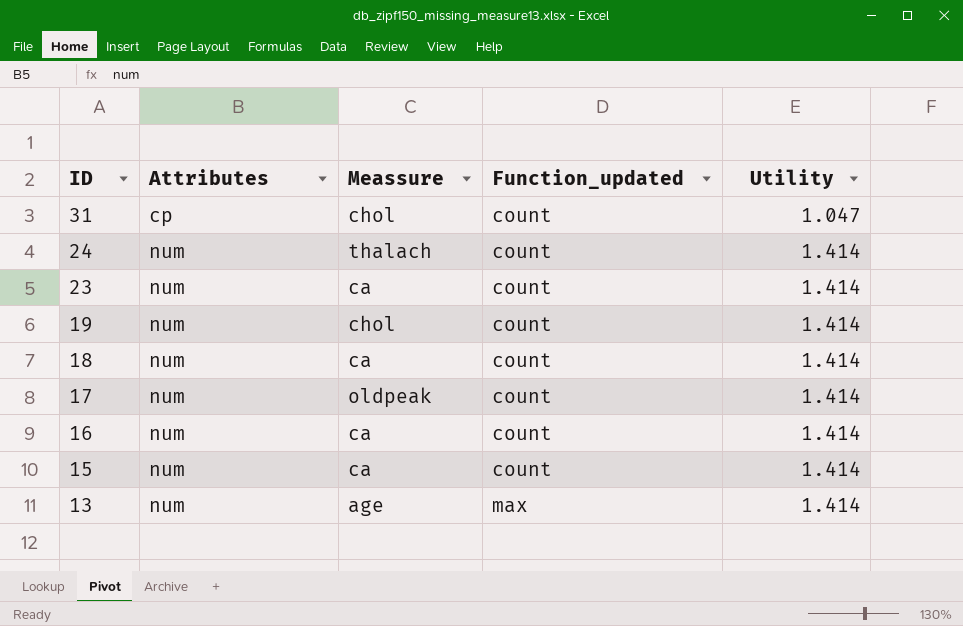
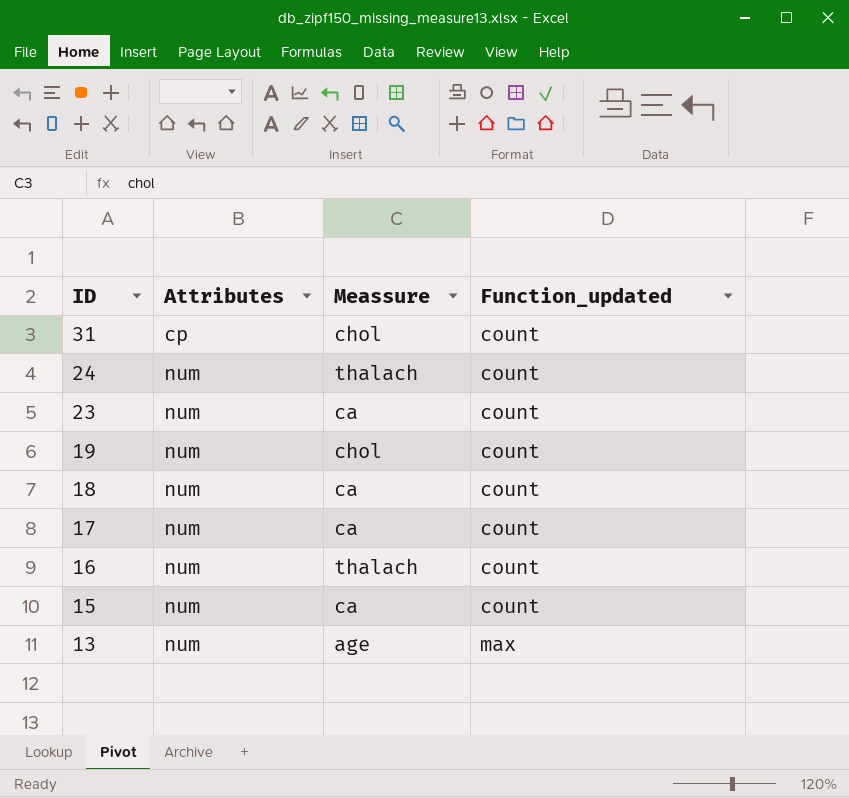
column Utility | position: 5 -> none
17 | Meassure: oldpeak -> ca
16 | Meassure: ca -> thalach

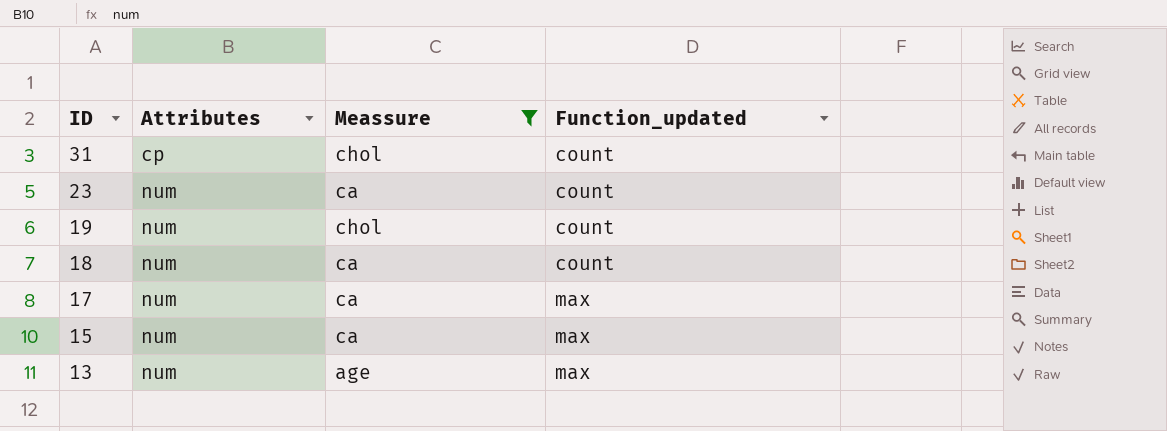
filter: none -> Meassure != thalach
17 | Function_updated: count -> max
15 | Function_updated: count -> max

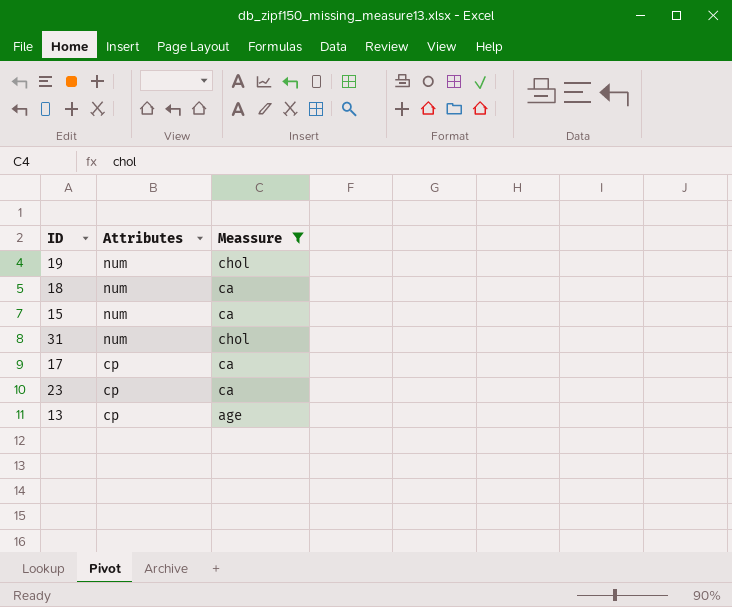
row order: ID descending -> Attributes descending
column Function_updated | position: 4 -> none
31 | Attributes: cp -> num
17 | Attributes: num -> cp
23 | Attributes: num -> cp
13 | Attributes: num -> cp

